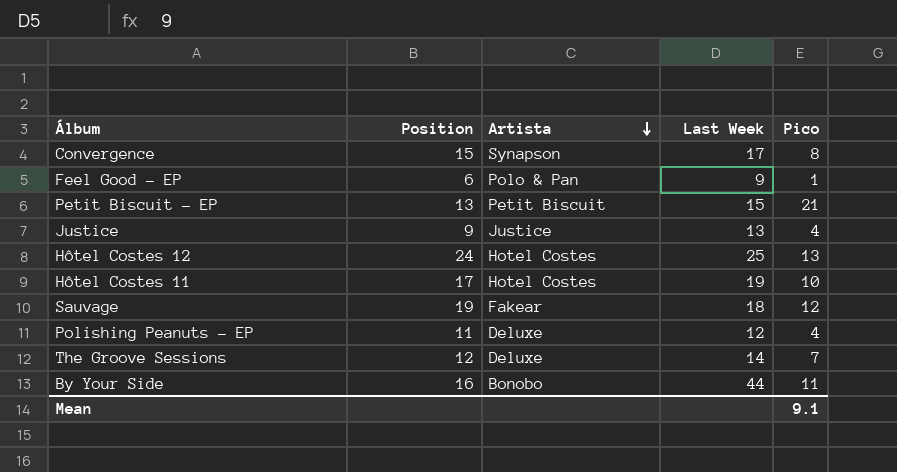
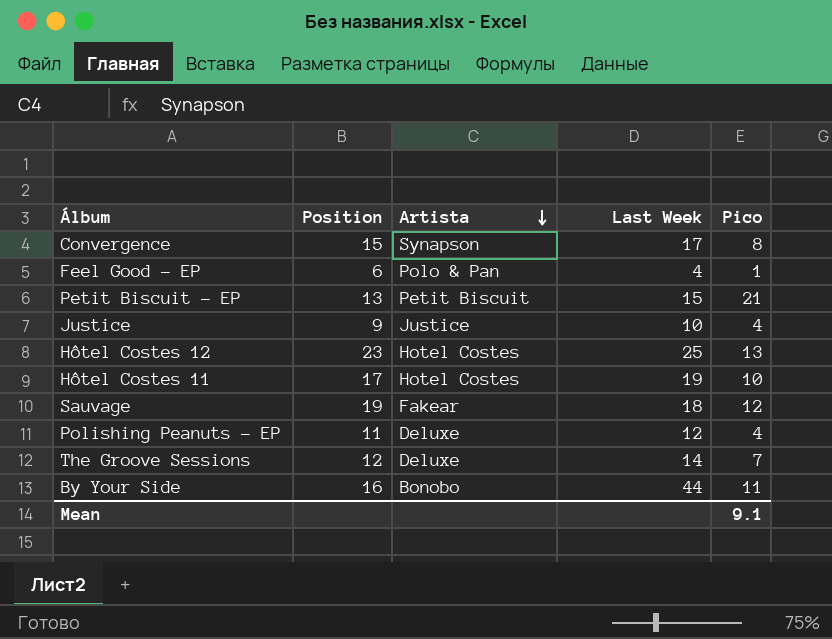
Feel Good - EP | Last Week: 9 -> 4
Justice | Last Week: 13 -> 10
Hôtel Costes 12 | Position: 24 -> 23

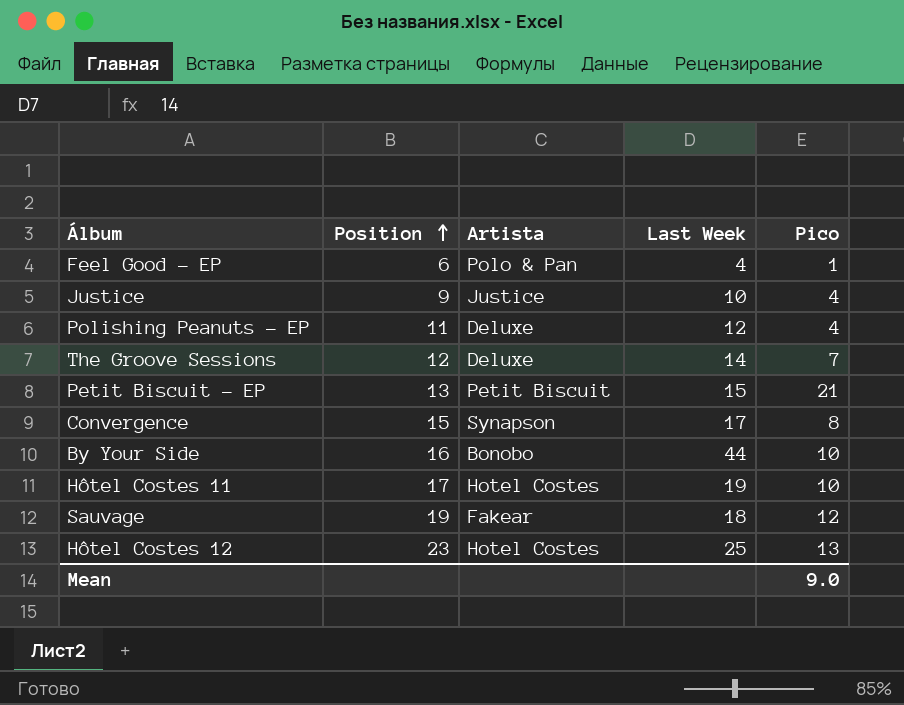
row order: Artista descending -> Position ascending
By Your Side | Pico: 11 -> 10
Mean | Pico: 9.1 -> 9.0

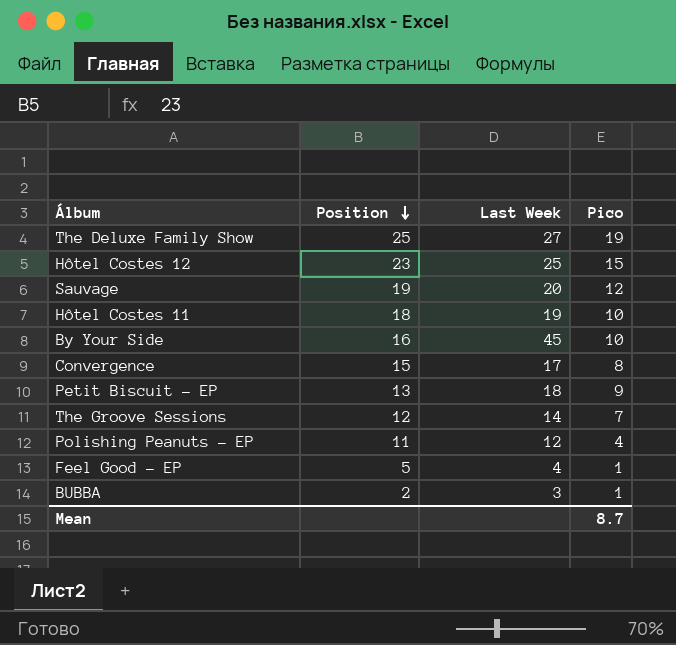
row order: Position ascending -> Position descending
column Artista | position: 3 -> none
row Justice: 9 | Justice | 10 | 4 -> none
row The Deluxe Family Show: none -> 25 | 27 | 19
Hôtel Costes 12 | Pico: 13 -> 15
Sauvage | Last Week: 18 -> 20
Hôtel Costes 11 | Position: 17 -> 18
By Your Side | Last Week: 44 -> 45
Petit Biscuit - EP | Last Week: 15 -> 18
Petit Biscuit - EP | Pico: 21 -> 9
Feel Good - EP | Position: 6 -> 5
row BUBBA: none -> 2 | 3 | 1
Mean | Pico: 9.0 -> 8.7

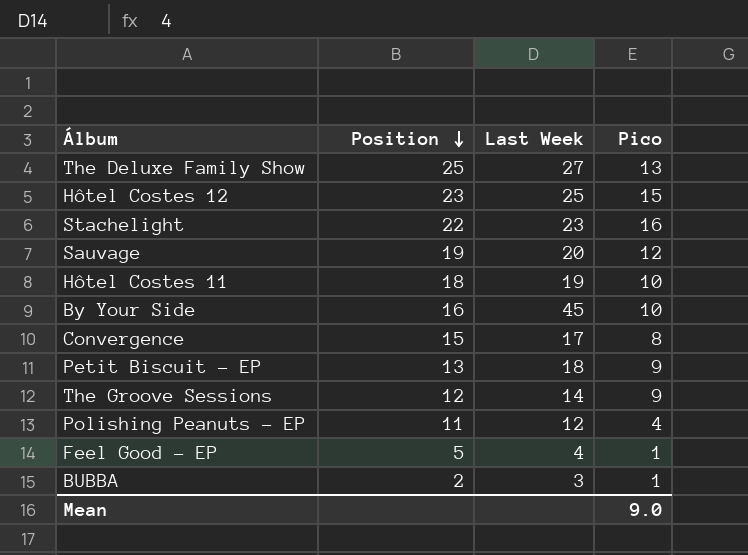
The Deluxe Family Show | Pico: 19 -> 13
row Stachelight: none -> 22 | 23 | 16
The Groove Sessions | Pico: 7 -> 9
Mean | Pico: 8.7 -> 9.0

